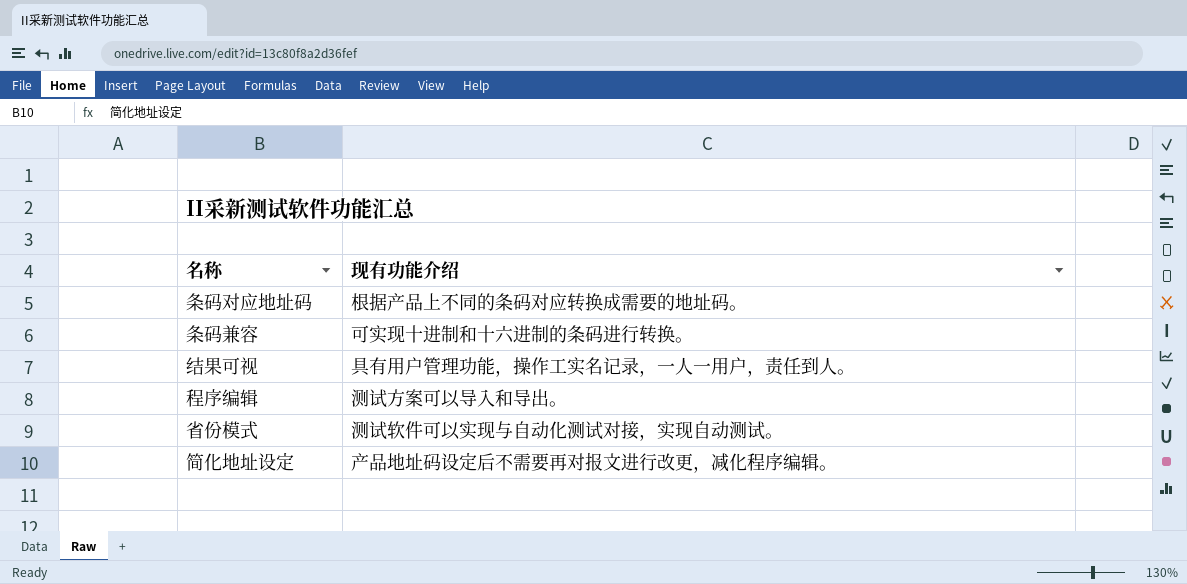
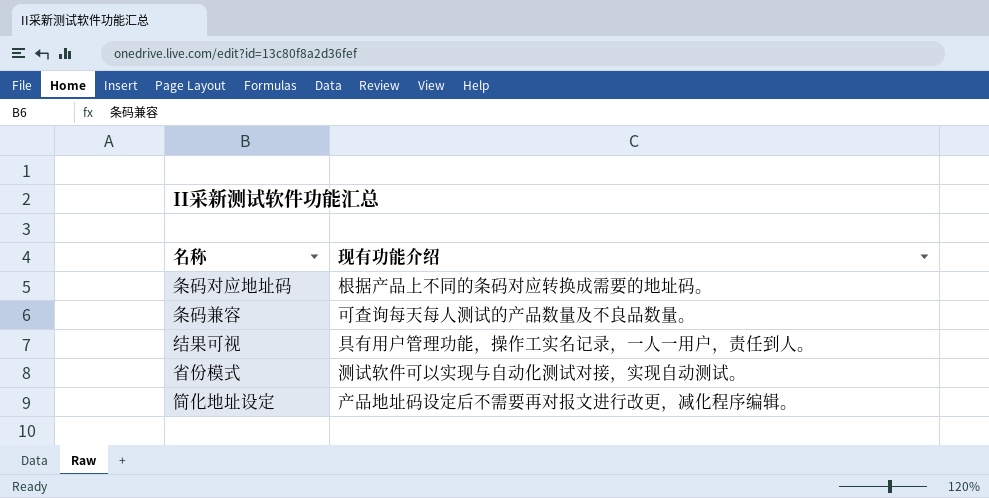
row 程序编辑: 测试方案可以导入和导出。 -> none
条码兼容 | 现有功能介绍: 可实现十进制和十六进制的条码进行转换。 -> 可查询每天每人测试的产品数量及不良品数量。

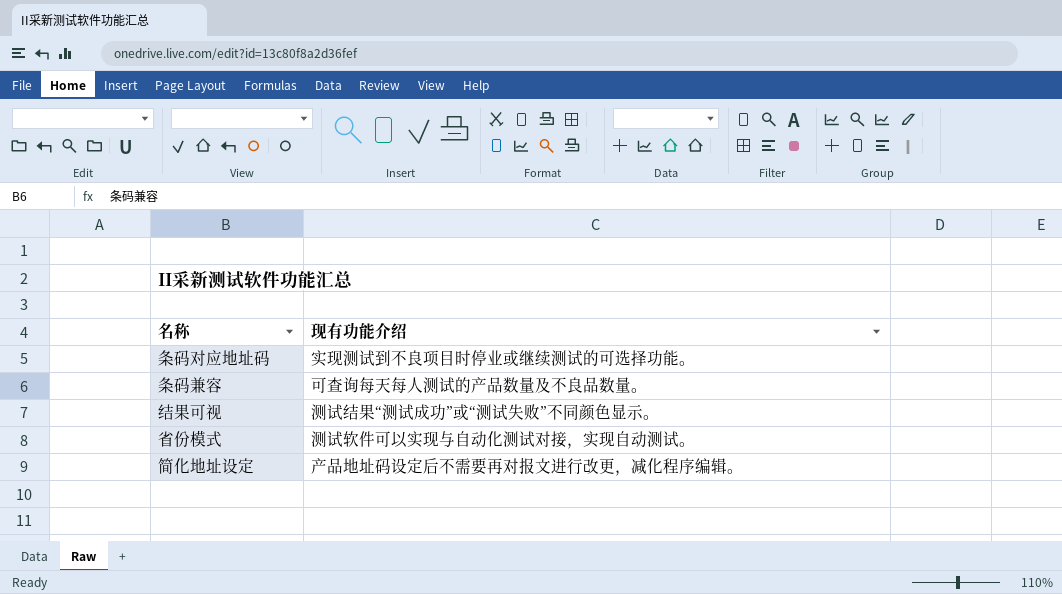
条码对应地址码 | 现有功能介绍: 根据产品上不同的条码对应转换成需要的地址码。 -> 实现测试到不良项目时停业或继续测试的可选择功能。
结果可视 | 现有功能介绍: 具有用户管理功能，操作工实名记录，一人一用户，责任到人。 -> 测试结果“测试成功”或“测试失败”不同颜色显示。

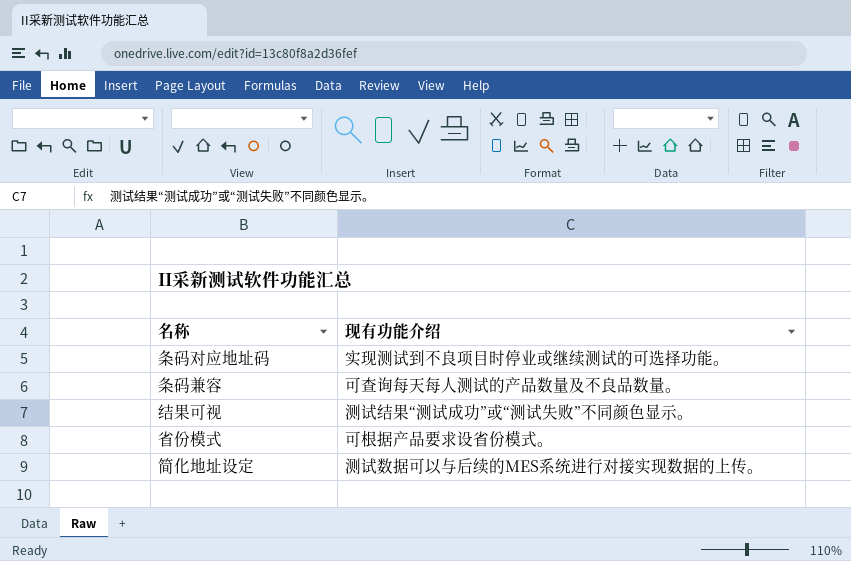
省份模式 | 现有功能介绍: 测试软件可以实现与自动化测试对接，实现自动测试。 -> 可根据产品要求设省份模式。
简化地址设定 | 现有功能介绍: 产品地址码设定后不需要再对报文进行改更，减化程序编辑。 -> 测试数据可以与后续的MES系统进行对接实现数据的上传。

